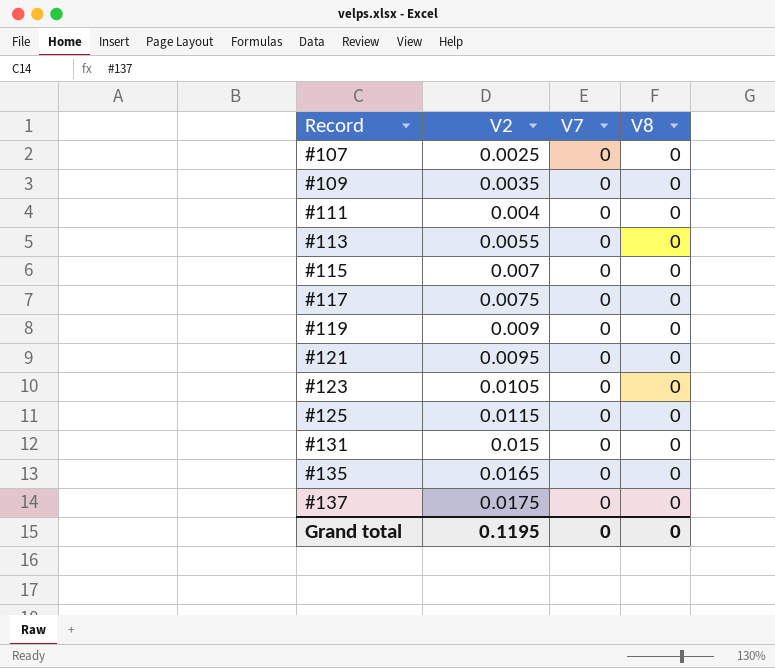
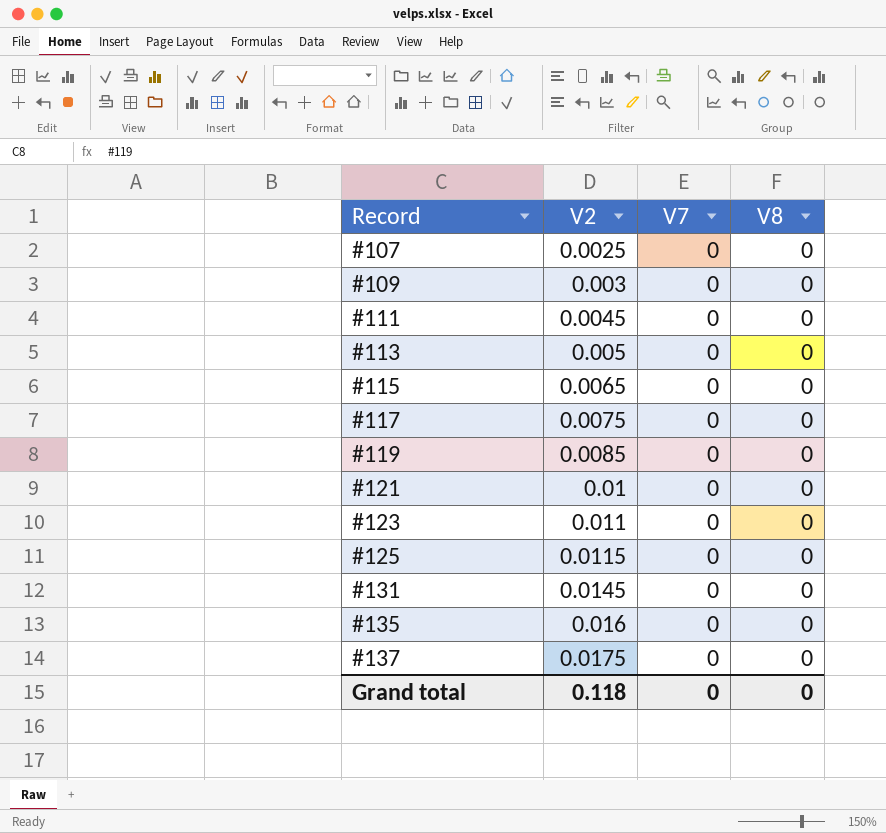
#109 | V2: 0.0035 -> 0.003
#111 | V2: 0.004 -> 0.0045
#113 | V2: 0.0055 -> 0.005
#115 | V2: 0.007 -> 0.0065
#119 | V2: 0.009 -> 0.0085
#121 | V2: 0.0095 -> 0.01
#123 | V2: 0.0105 -> 0.011
#131 | V2: 0.015 -> 0.0145
#135 | V2: 0.0165 -> 0.016
Grand total | V2: 0.1195 -> 0.118

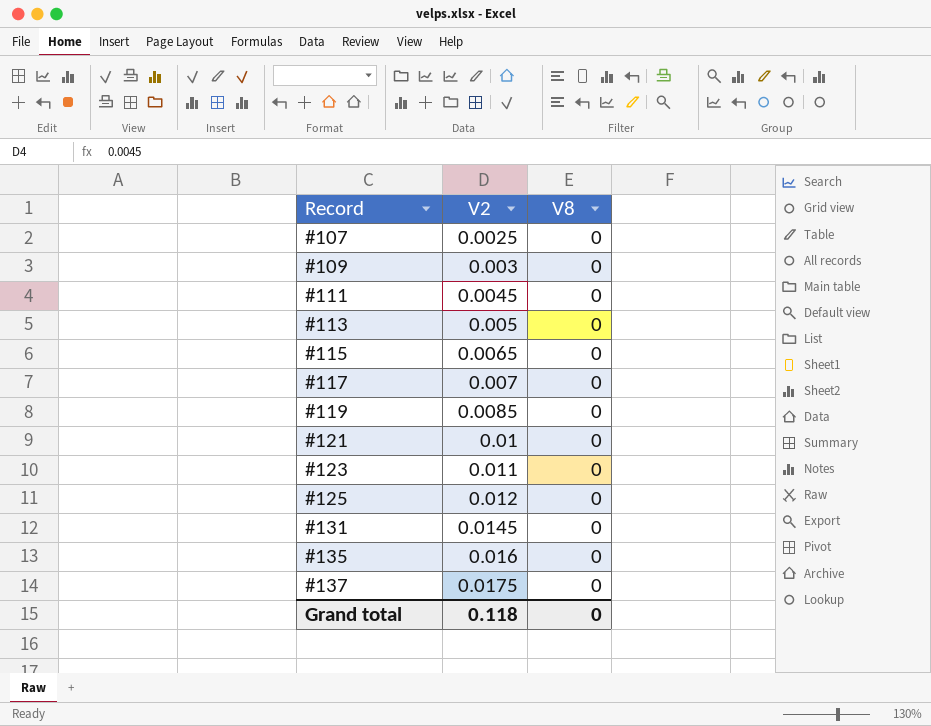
column V7 | position: 3 -> none
#117 | V2: 0.0075 -> 0.007
#125 | V2: 0.0115 -> 0.012

